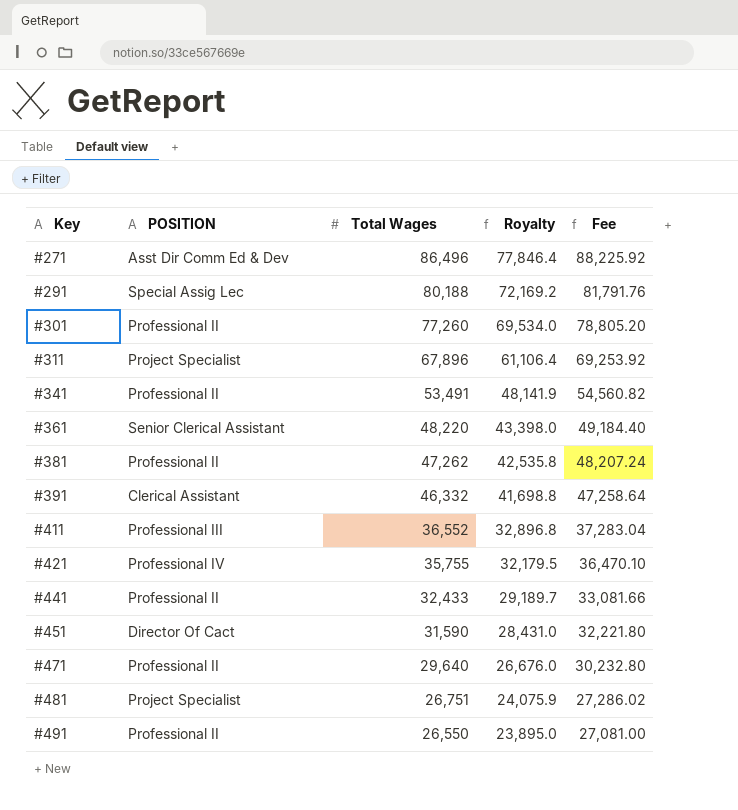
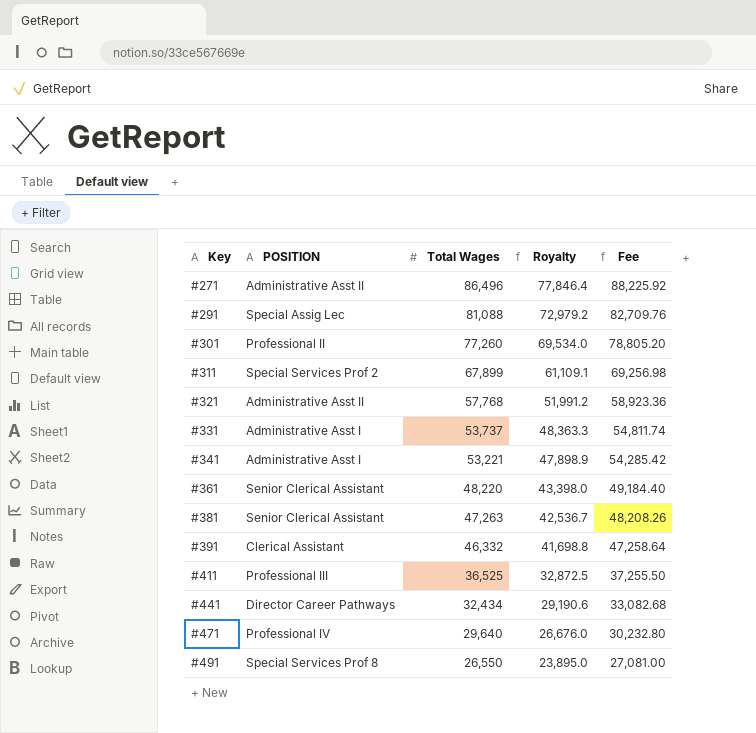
row #421: Professional IV | 35,755 | 32,179.5 | 36,470.10 -> none
row #451: Director Of Cact | 31,590 | 28,431.0 | 32,221.80 -> none
row #481: Project Specialist | 26,751 | 24,075.9 | 27,286.02 -> none
#271 | POSITION: Asst Dir Comm Ed & Dev -> Administrative Asst II
#291 | Total Wages: 80,188 -> 81,088
#291 | Royalty: 72,169.2 -> 72,979.2
#291 | Fee: 81,791.76 -> 82,709.76
#311 | POSITION: Project Specialist -> Special Services Prof 2
#311 | Total Wages: 67,896 -> 67,899
#311 | Royalty: 61,106.4 -> 61,109.1
#311 | Fee: 69,253.92 -> 69,256.98
row #321: none -> Administrative Asst II | 57,768 | 51,991.2 | 58,923.36
row #331: none -> Administrative Asst I | 53,737 | 48,363.3 | 54,811.74
#341 | POSITION: Professional II -> Administrative Asst I
#341 | Total Wages: 53,491 -> 53,221
#341 | Royalty: 48,141.9 -> 47,898.9
#341 | Fee: 54,560.82 -> 54,285.42
#381 | POSITION: Professional II -> Senior Clerical Assistant
#381 | Total Wages: 47,262 -> 47,263
#381 | Royalty: 42,535.8 -> 42,536.7
#381 | Fee: 48,207.24 -> 48,208.26
#411 | Total Wages: 36,552 -> 36,525
#411 | Royalty: 32,896.8 -> 32,872.5
#411 | Fee: 37,283.04 -> 37,255.50
#441 | POSITION: Professional II -> Director Career Pathways
#441 | Total Wages: 32,433 -> 32,434
#441 | Royalty: 29,189.7 -> 29,190.6
#441 | Fee: 33,081.66 -> 33,082.68
#471 | POSITION: Professional II -> Professional IV
#491 | POSITION: Professional II -> Special Services Prof 8

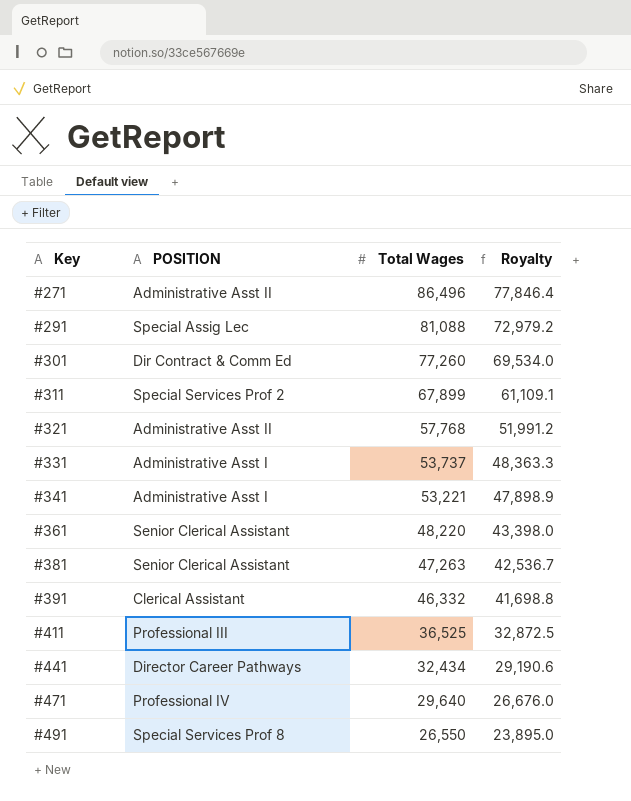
column Fee | formula: [Total Wages] * 1.02 -> none
#301 | POSITION: Professional II -> Dir Contract & Comm Ed

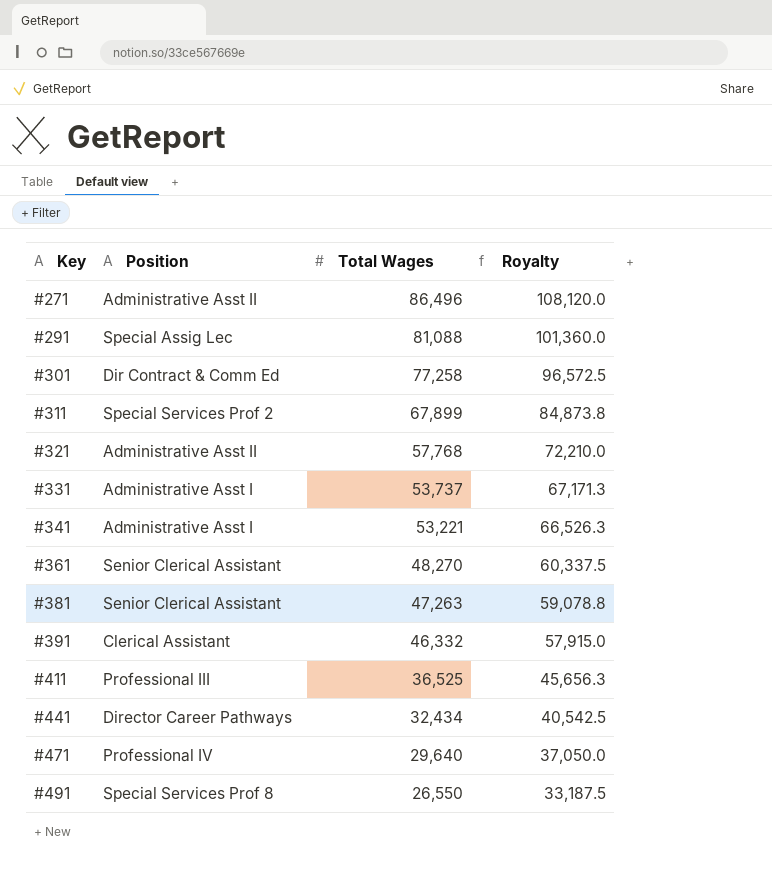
column name: POSITION -> Position
column Royalty | formula: [Total Wages] * 0.9 -> [Total Wages] * 1.25
#301 | Total Wages: 77,260 -> 77,258
#361 | Total Wages: 48,220 -> 48,270

